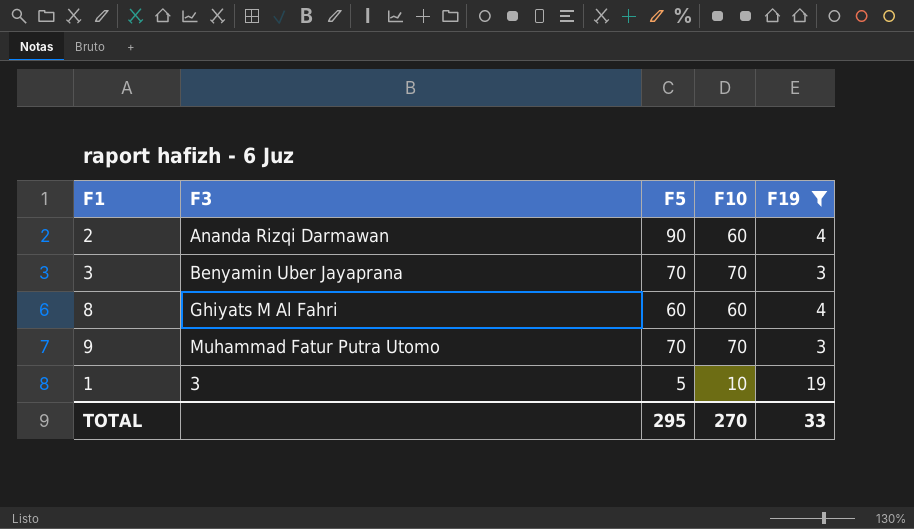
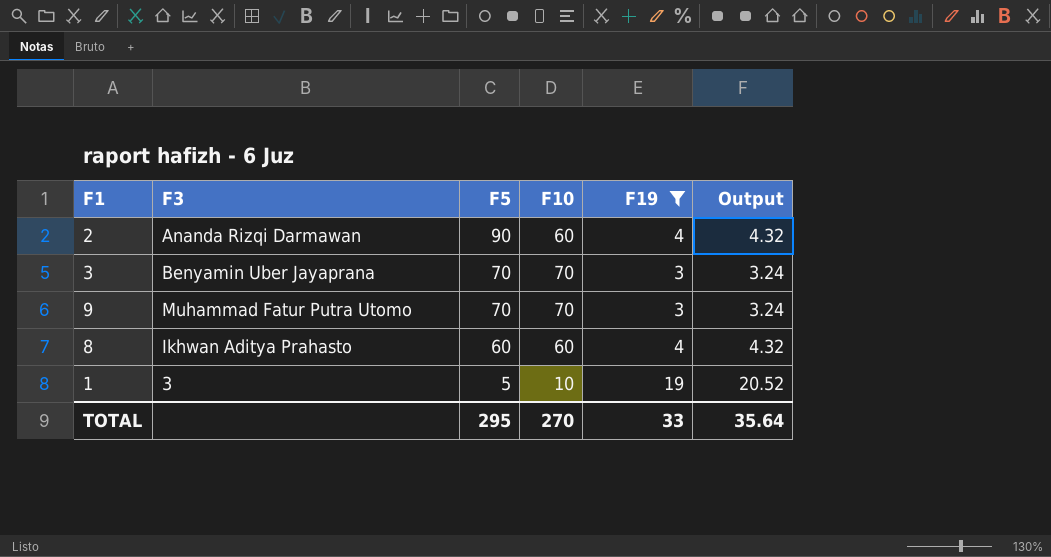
row order: none -> F5 descending
column Output | formula: none -> [F19] * 1.08
8 | F3: Ghiyats M Al Fahri -> Ikhwan Aditya Prahasto

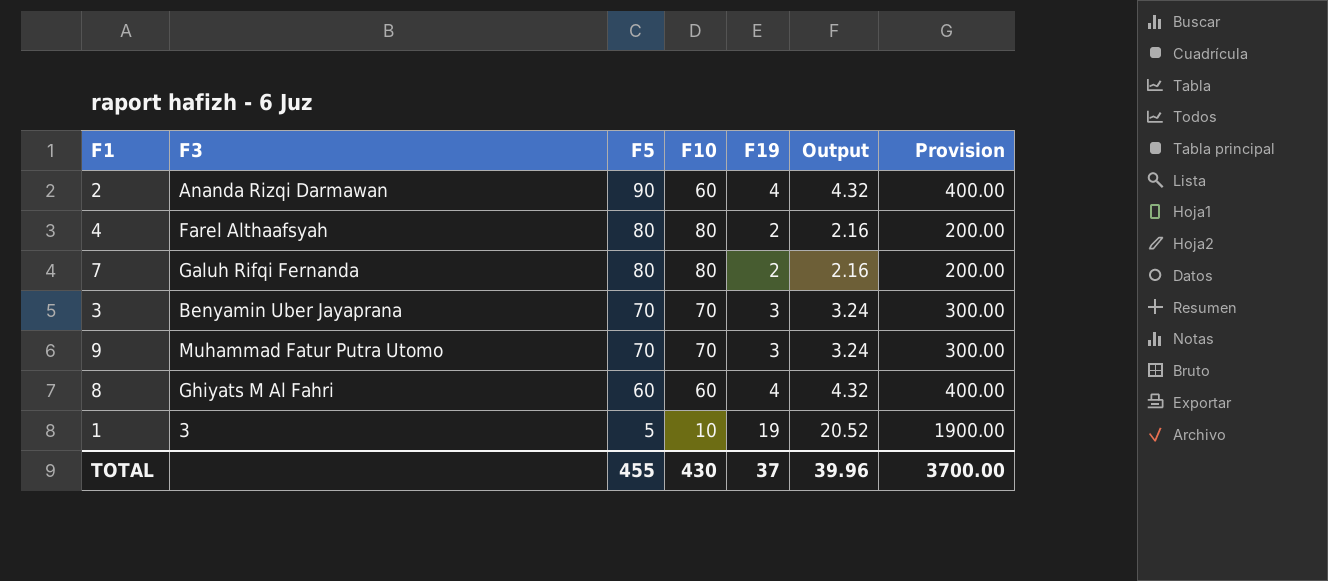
filter: F19 != 2 -> none
column Provision | formula: none -> [F19] * 100
8 | F3: Ikhwan Aditya Prahasto -> Ghiyats M Al Fahri
TOTAL | F5: 295 -> 455
TOTAL | F10: 270 -> 430
TOTAL | F19: 33 -> 37
TOTAL | Output: 35.64 -> 39.96

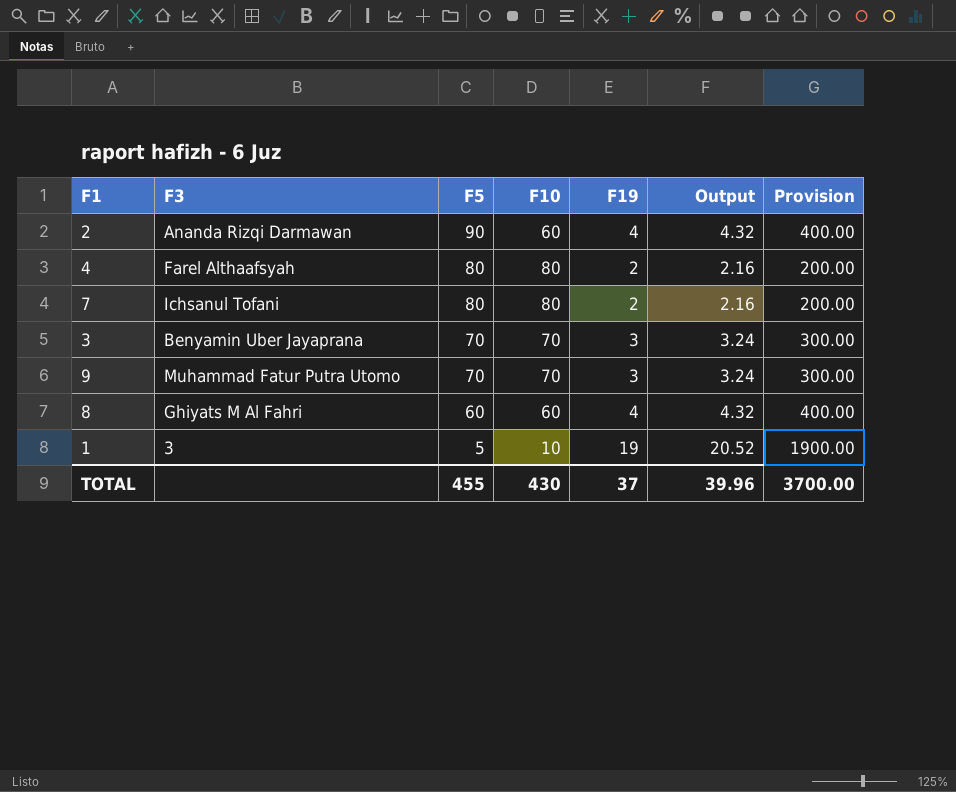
7 | F3: Galuh Rifqi Fernanda -> Ichsanul Tofani

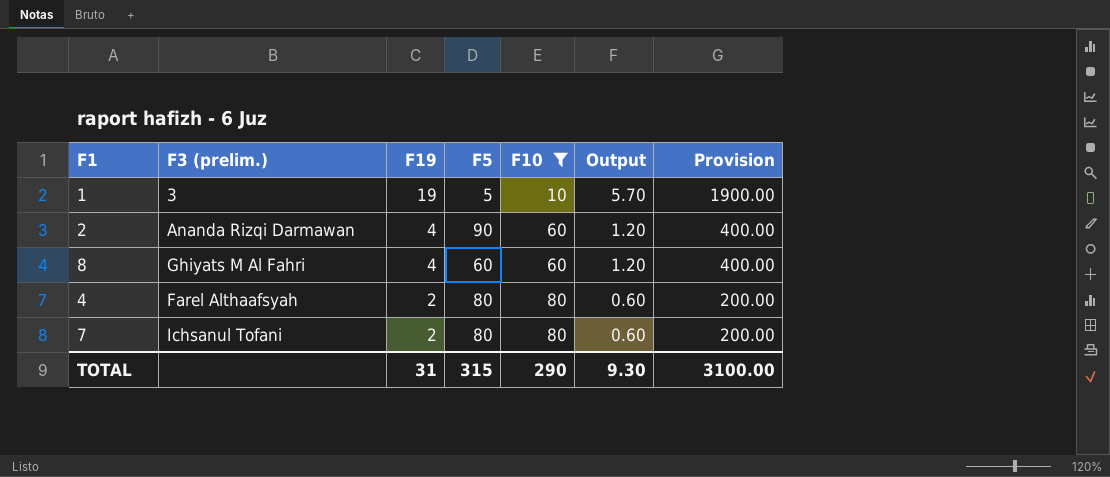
filter: none -> F10 != 70
row order: F5 descending -> F19 descending
column name: F3 -> F3 (prelim.)
column F19 | position: 5 -> 3
column Output | formula: [F19] * 1.08 -> [F19] * 0.3
TOTAL | F19: 37 -> 31
TOTAL | F5: 455 -> 315
TOTAL | F10: 430 -> 290
TOTAL | Output: 39.96 -> 9.30
TOTAL | Provision: 3700.00 -> 3100.00

